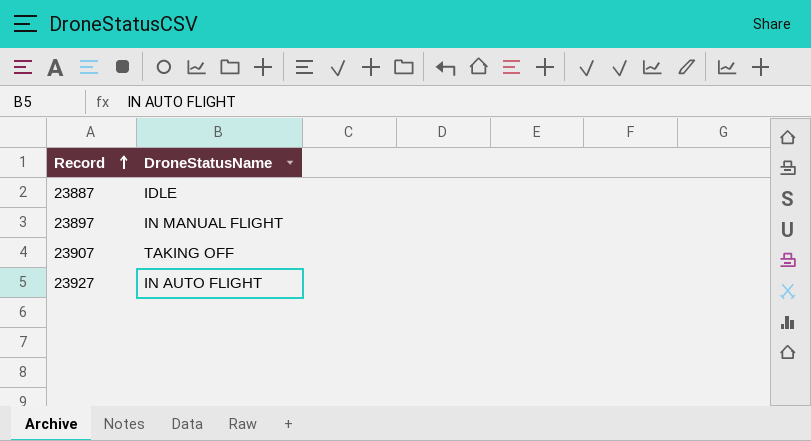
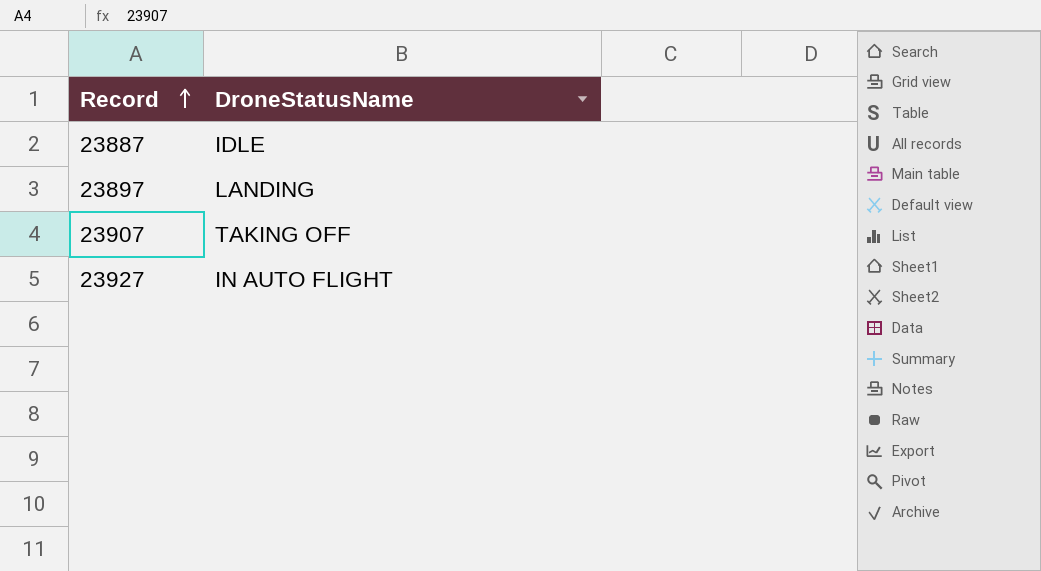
23897 | DroneStatusName: IN MANUAL FLIGHT -> LANDING

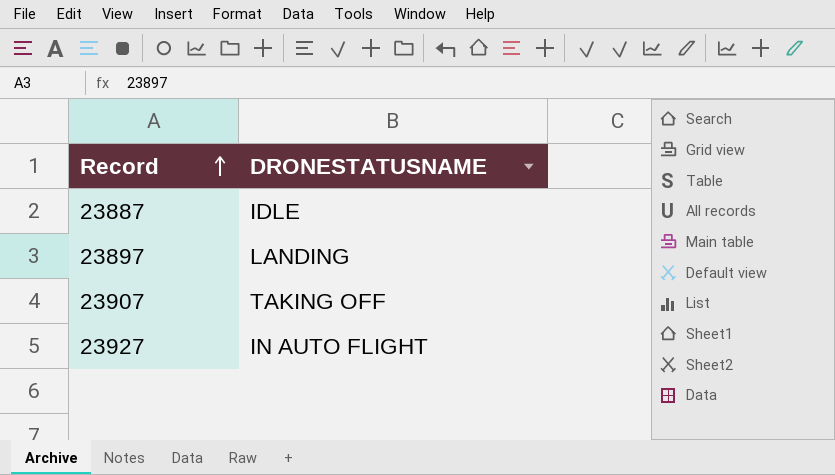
column name: DroneStatusName -> DRONESTATUSNAME

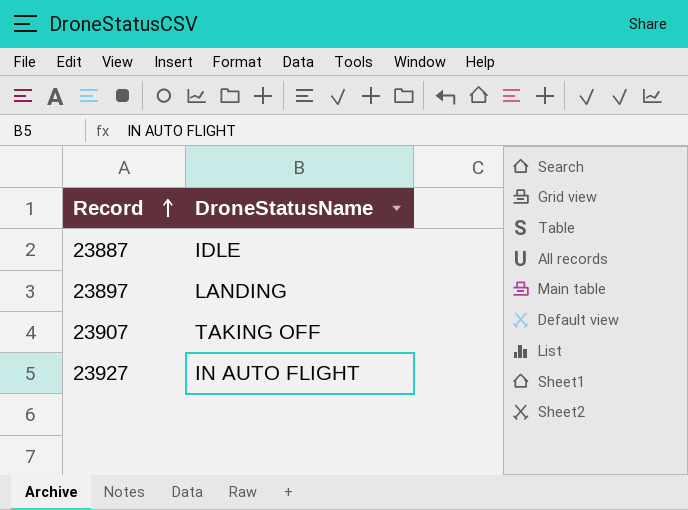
column name: DRONESTATUSNAME -> DroneStatusName

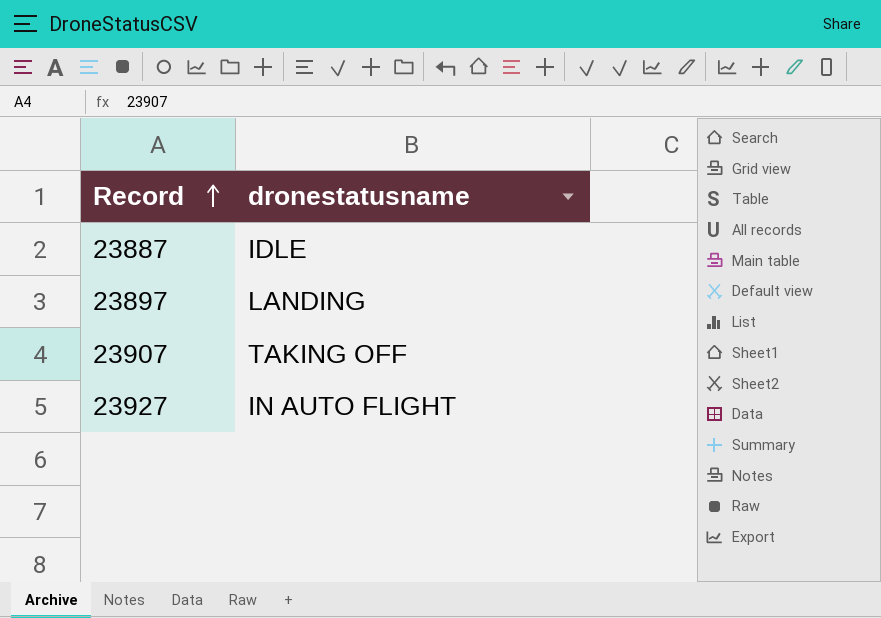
column name: DroneStatusName -> dronestatusname

